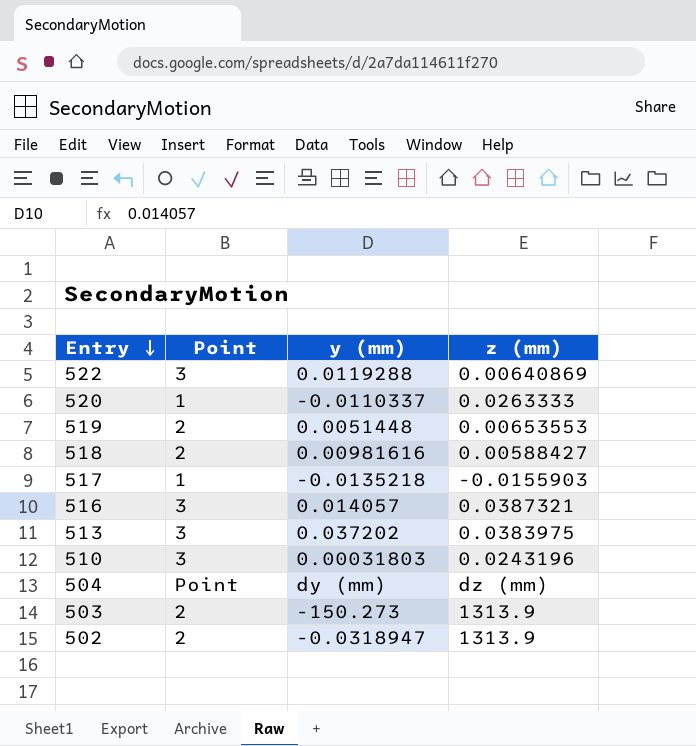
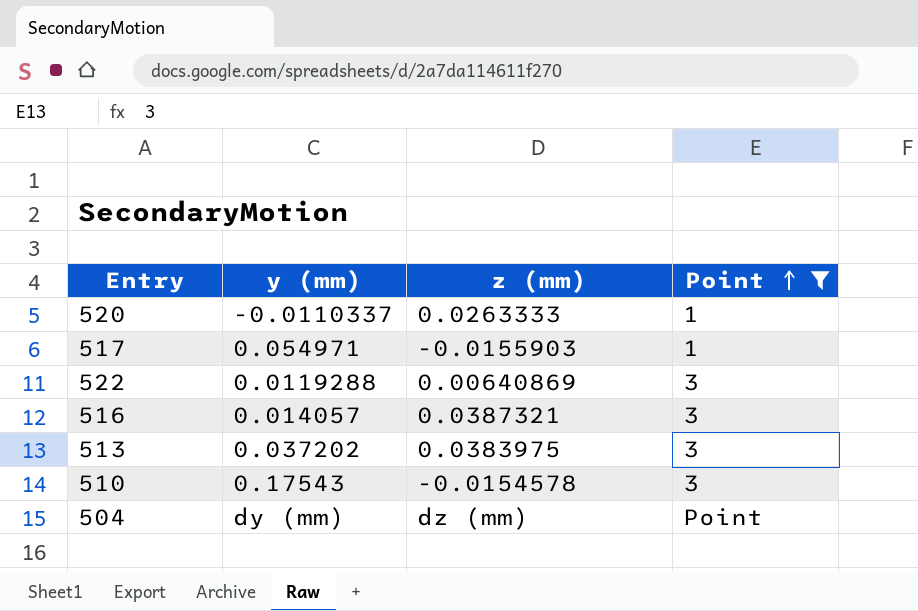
filter: none -> Point != 2
row order: Entry descending -> Point ascending
column Point | position: 2 -> 4
517 | y (mm): -0.0135218 -> 0.054971
510 | y (mm): 0.00031803 -> 0.17543
510 | z (mm): 0.0243196 -> -0.0154578

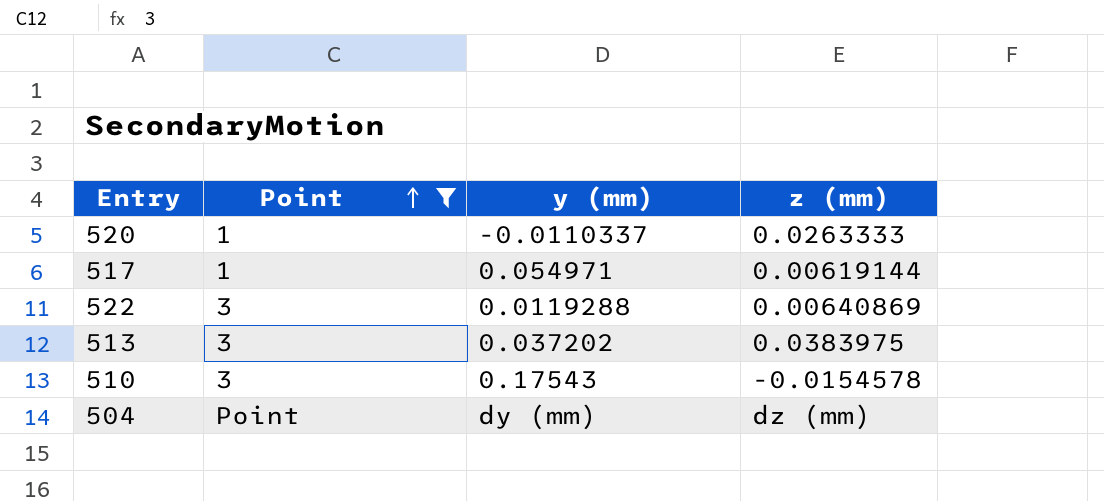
column Point | position: 4 -> 2
row 516: 0.014057 | 0.0387321 | 3 -> none
517 | z (mm): -0.0155903 -> 0.00619144

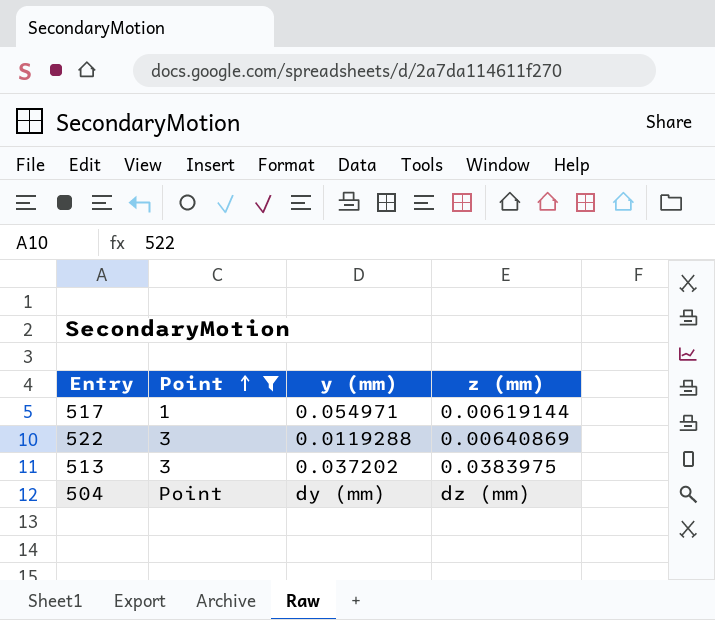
row 520: 1 | -0.0110337 | 0.0263333 -> none
row 510: 3 | 0.17543 | -0.0154578 -> none

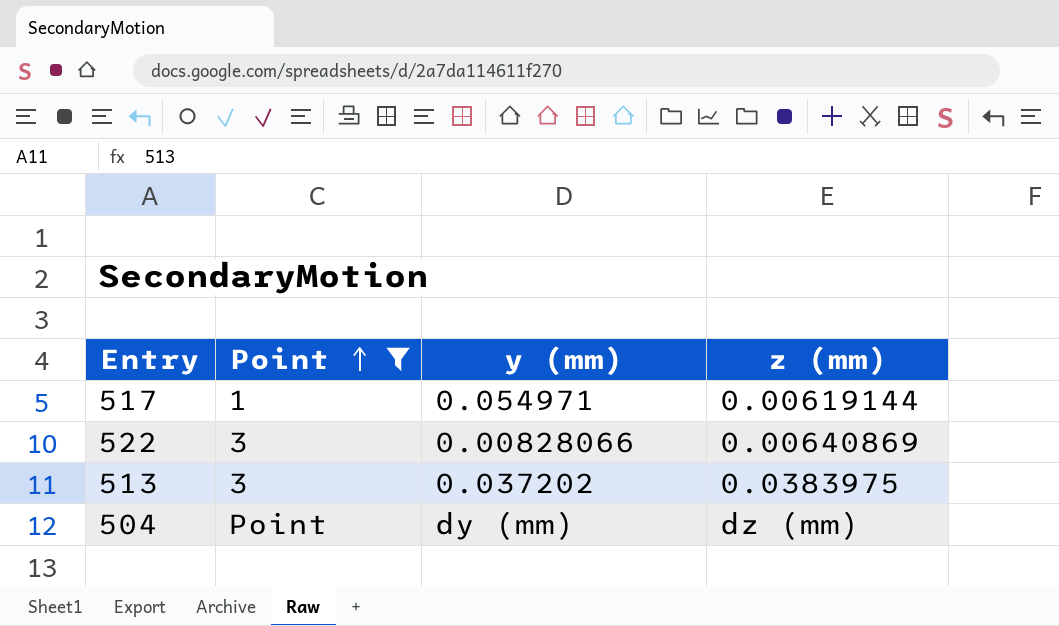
522 | y (mm): 0.0119288 -> 0.00828066

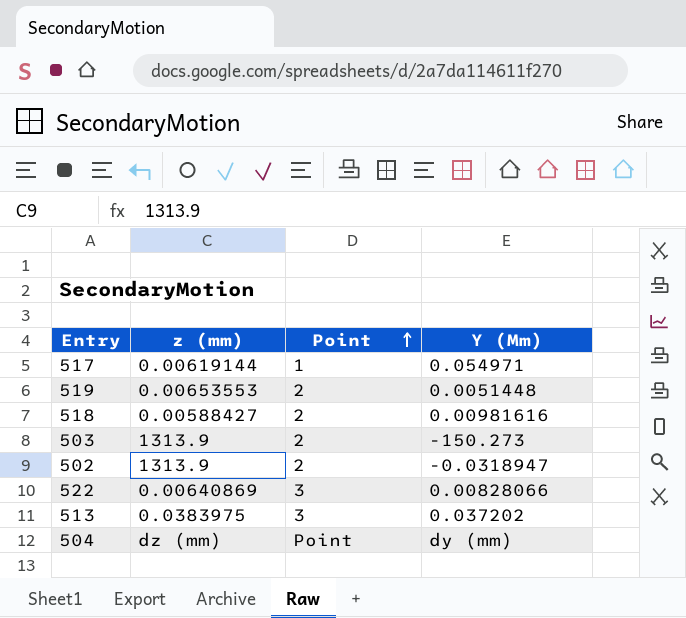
filter: Point != 2 -> none
column z (mm) | position: 4 -> 2
column name: y (mm) -> Y (Mm)

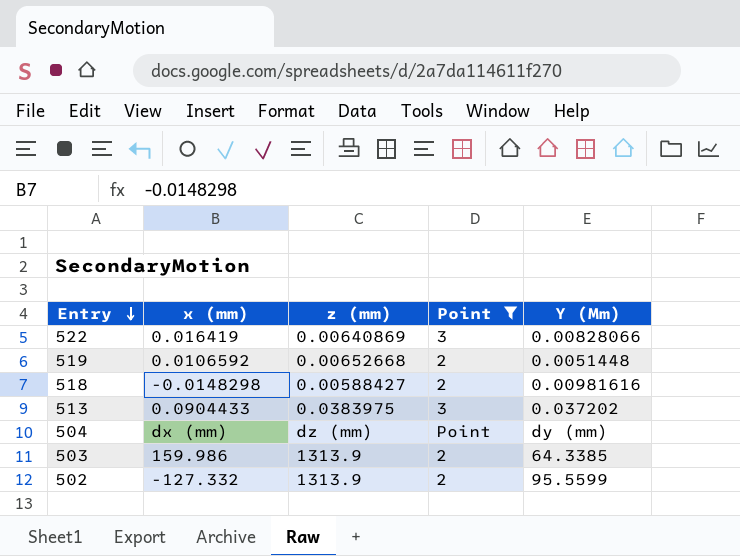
filter: none -> Point != 1
row order: Point ascending -> Entry descending
column x (mm) | position: none -> 2
519 | z (mm): 0.00653553 -> 0.00652668
503 | Y (Mm): -150.273 -> 64.3385
502 | Y (Mm): -0.0318947 -> 95.5599

